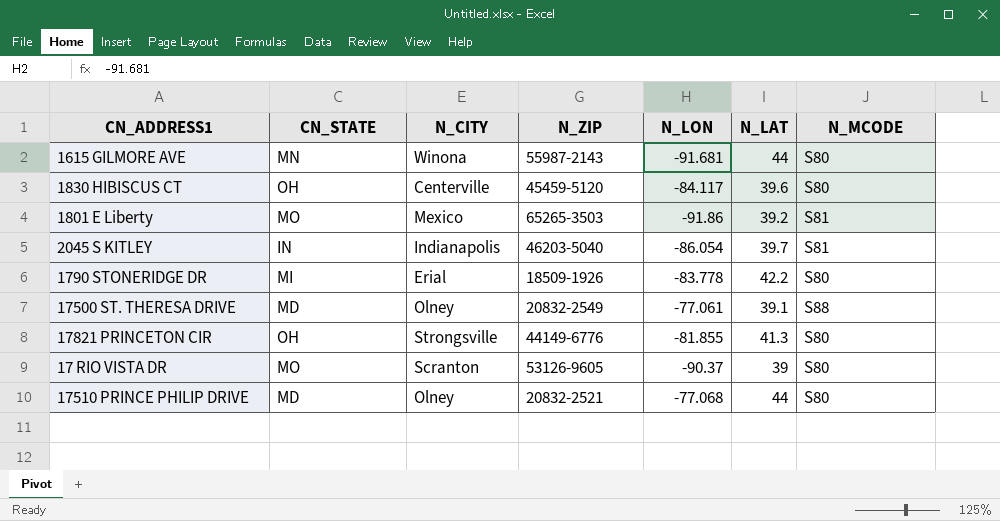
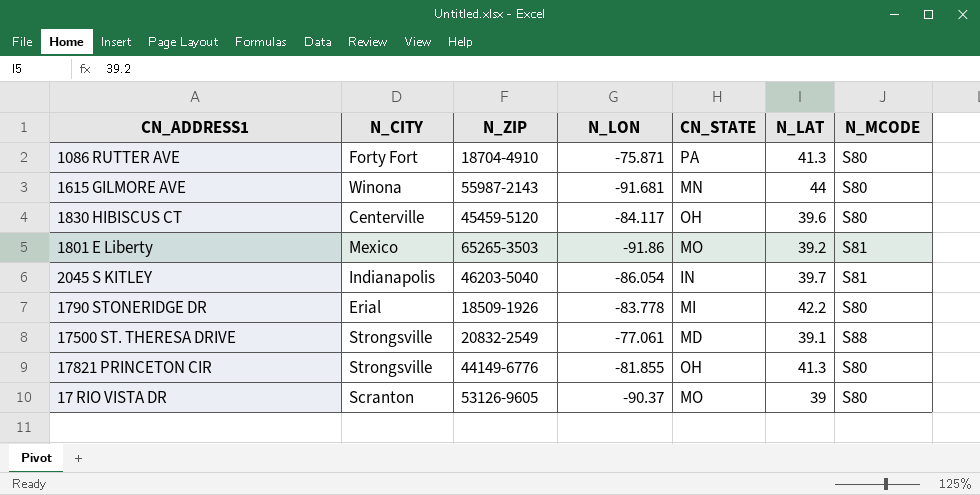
column CN_STATE | position: 2 -> 5
row 17510 PRINCE PHILIP DRIVE: MD | Olney | 20832-2521 | -77.068 | 44 | S80 -> none
row 1086 RUTTER AVE: none -> Forty Fort | 18704-4910 | -75.871 | PA | 41.3 | S80
17500 ST. THERESA DRIVE | N_CITY: Olney -> Strongsville

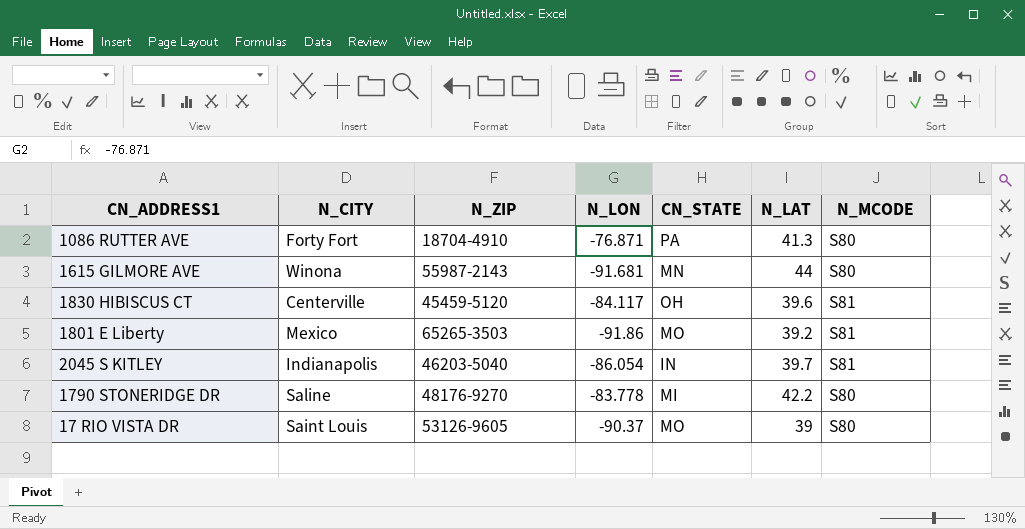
row 17500 ST. THERESA DRIVE: Strongsville | 20832-2549 | -77.061 | MD | 39.1 | S88 -> none
row 17821 PRINCETON CIR: Strongsville | 44149-6776 | -81.855 | OH | 41.3 | S80 -> none
1086 RUTTER AVE | N_LON: -75.871 -> -76.871
1830 HIBISCUS CT | N_MCODE: S80 -> S81
1790 STONERIDGE DR | N_CITY: Erial -> Saline
1790 STONERIDGE DR | N_ZIP: 18509-1926 -> 48176-9270
17 RIO VISTA DR | N_CITY: Scranton -> Saint Louis

